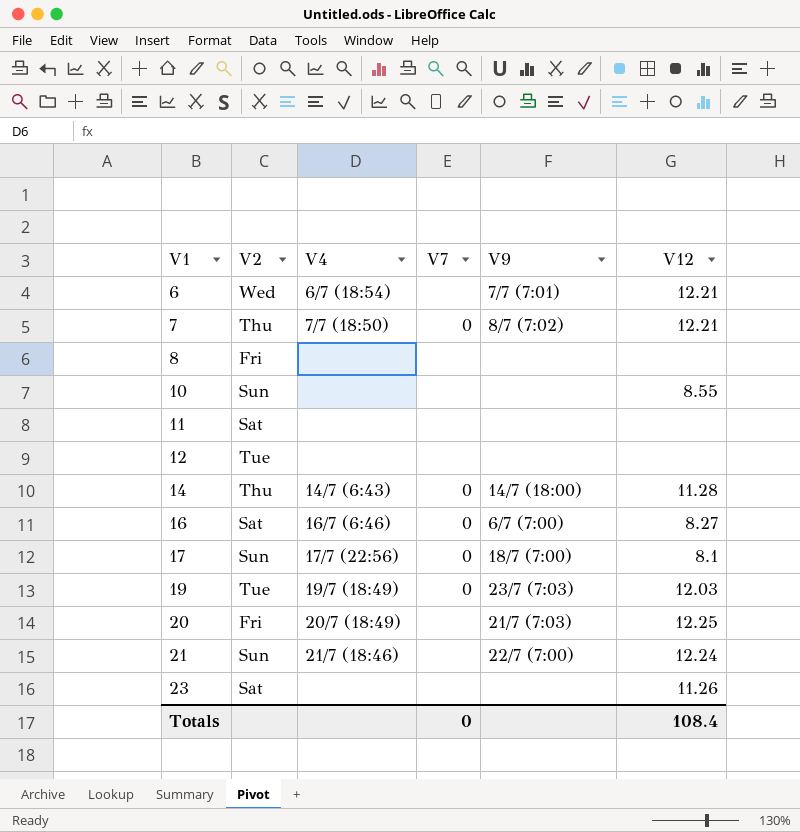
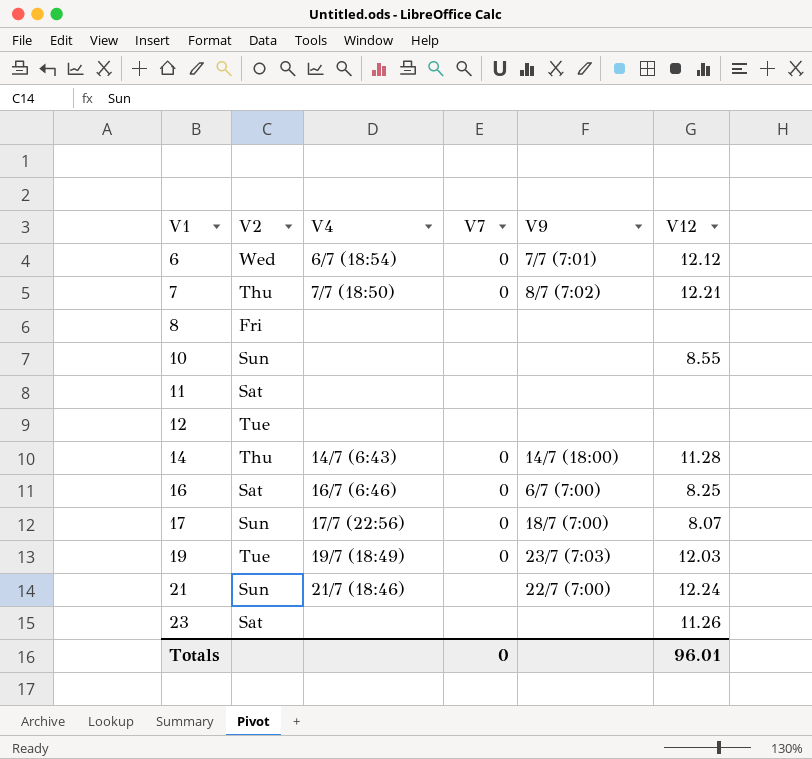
row 20: Fri | 20/7 (18:49) | none | 21/7 (7:03) | 12.25 -> none
6 | V7: none -> 0
6 | V12: 12.21 -> 12.12
16 | V12: 8.27 -> 8.25
17 | V12: 8.1 -> 8.07
Totals | V12: 108.4 -> 96.01

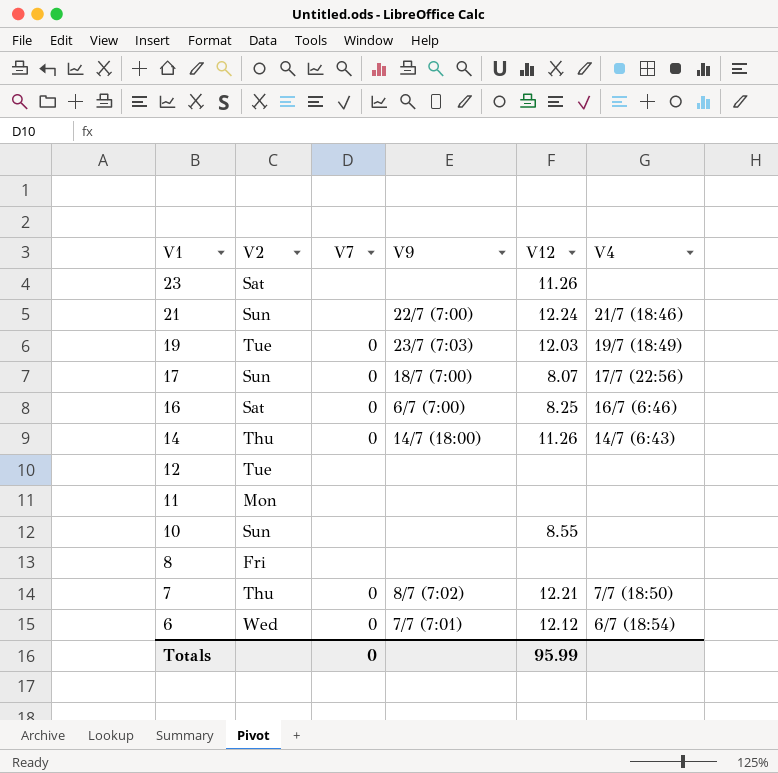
row order: V1 ascending -> V1 descending
column V4 | position: 3 -> 6
14 | V12: 11.28 -> 11.26
11 | V2: Sat -> Mon
Totals | V12: 96.01 -> 95.99

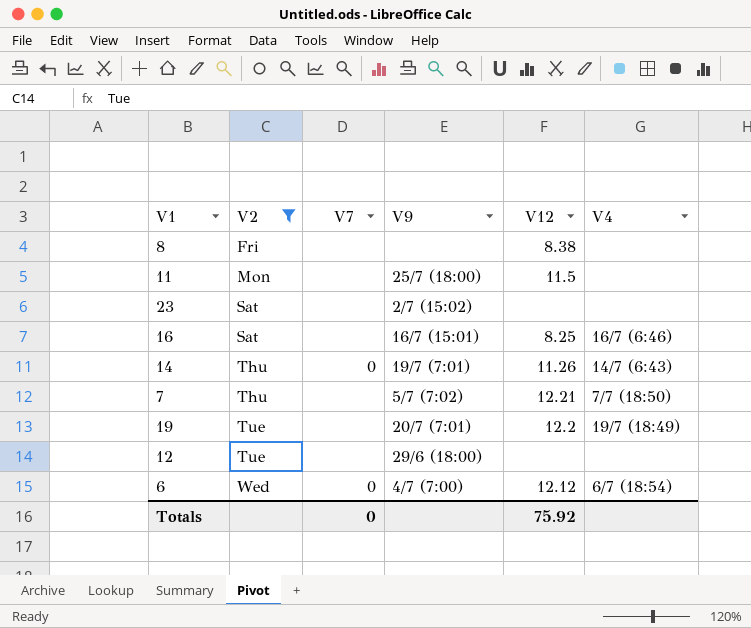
filter: none -> V2 != Sun
row order: V1 descending -> V2 ascending
8 | V12: none -> 8.38
11 | V9: none -> 25/7 (18:00)
11 | V12: none -> 11.5
23 | V9: none -> 2/7 (15:02)
23 | V12: 11.26 -> none
16 | V7: 0 -> none
16 | V9: 6/7 (7:00) -> 16/7 (15:01)
14 | V9: 14/7 (18:00) -> 19/7 (7:01)
7 | V7: 0 -> none
7 | V9: 8/7 (7:02) -> 5/7 (7:02)
19 | V7: 0 -> none
19 | V9: 23/7 (7:03) -> 20/7 (7:01)
19 | V12: 12.03 -> 12.2
12 | V9: none -> 29/6 (18:00)
6 | V9: 7/7 (7:01) -> 4/7 (7:00)
Totals | V12: 95.99 -> 75.92

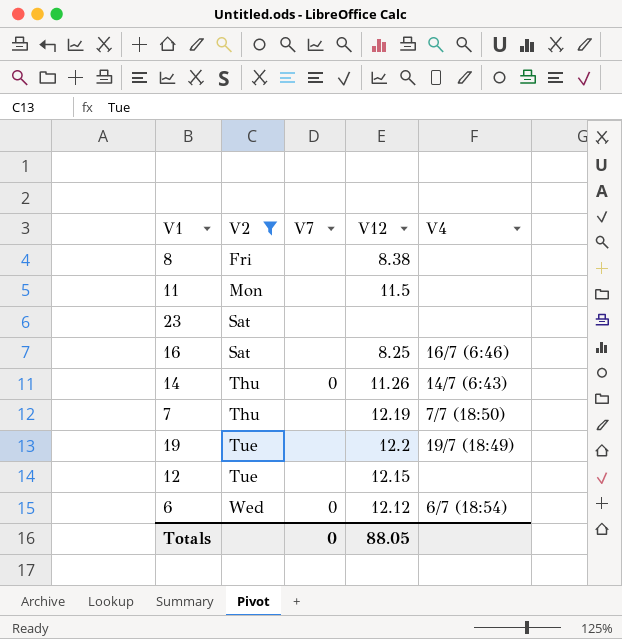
column V9 | position: 4 -> none
7 | V12: 12.21 -> 12.19
12 | V12: none -> 12.15
Totals | V12: 75.92 -> 88.05

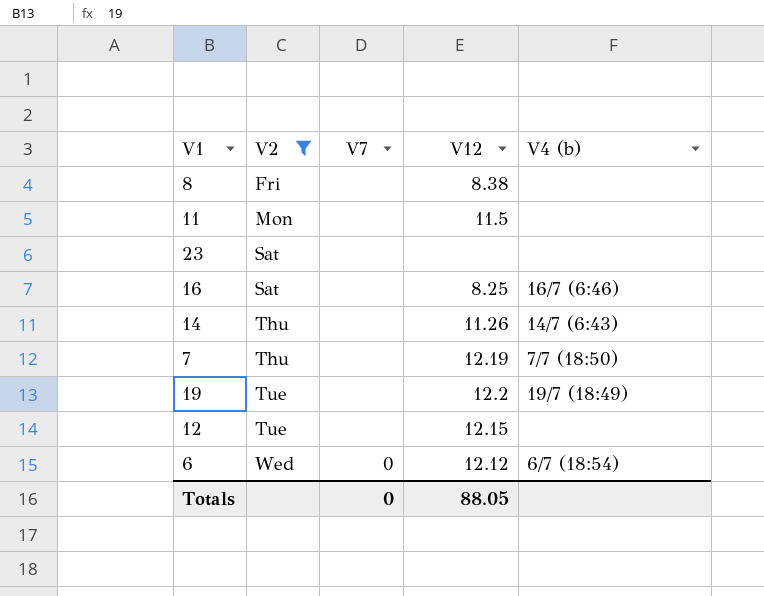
column name: V4 -> V4 (b)
14 | V7: 0 -> none

